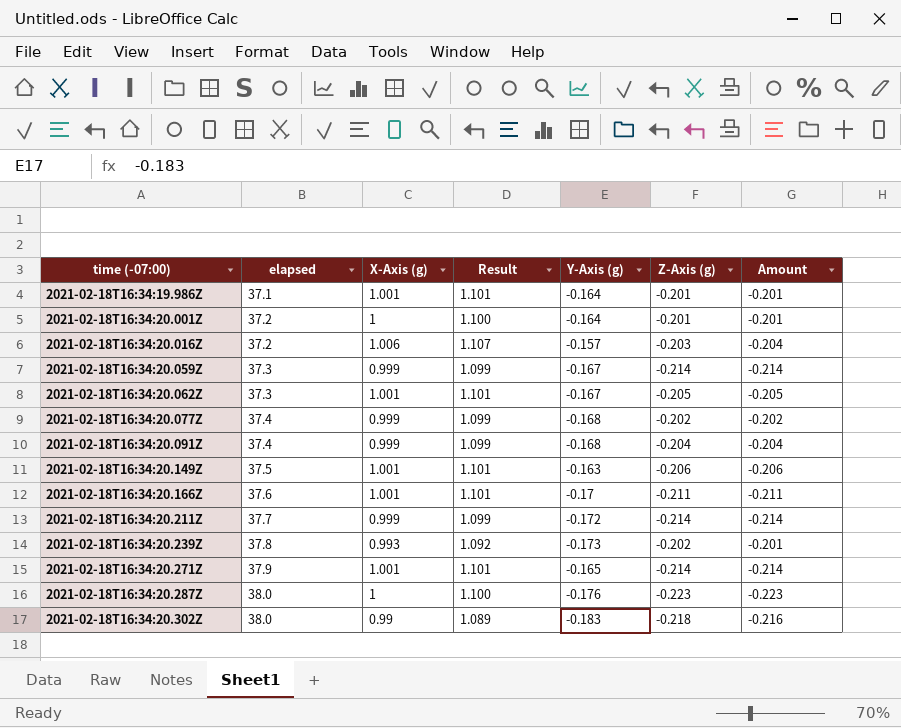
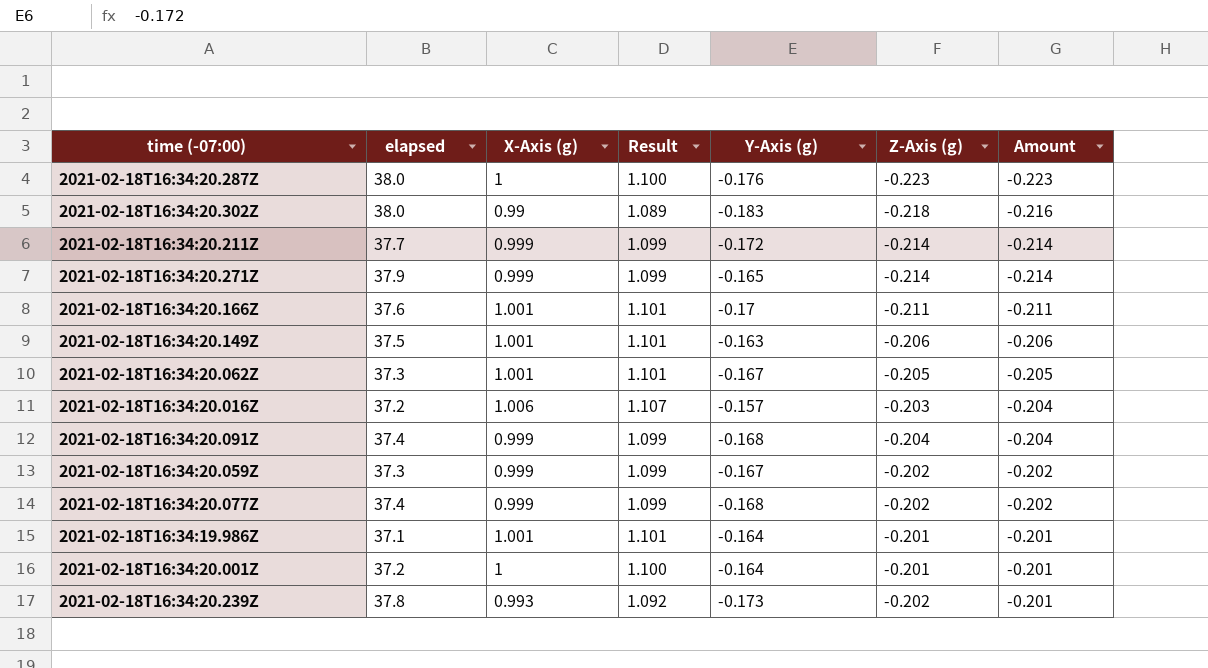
row order: time (-07:00) ascending -> Amount ascending
2021-02-18T16:34:20.271Z | X-Axis (g): 1.001 -> 0.999
2021-02-18T16:34:20.271Z | Result: 1.101 -> 1.099
2021-02-18T16:34:20.059Z | Z-Axis (g): -0.214 -> -0.202
2021-02-18T16:34:20.059Z | Amount: -0.214 -> -0.202

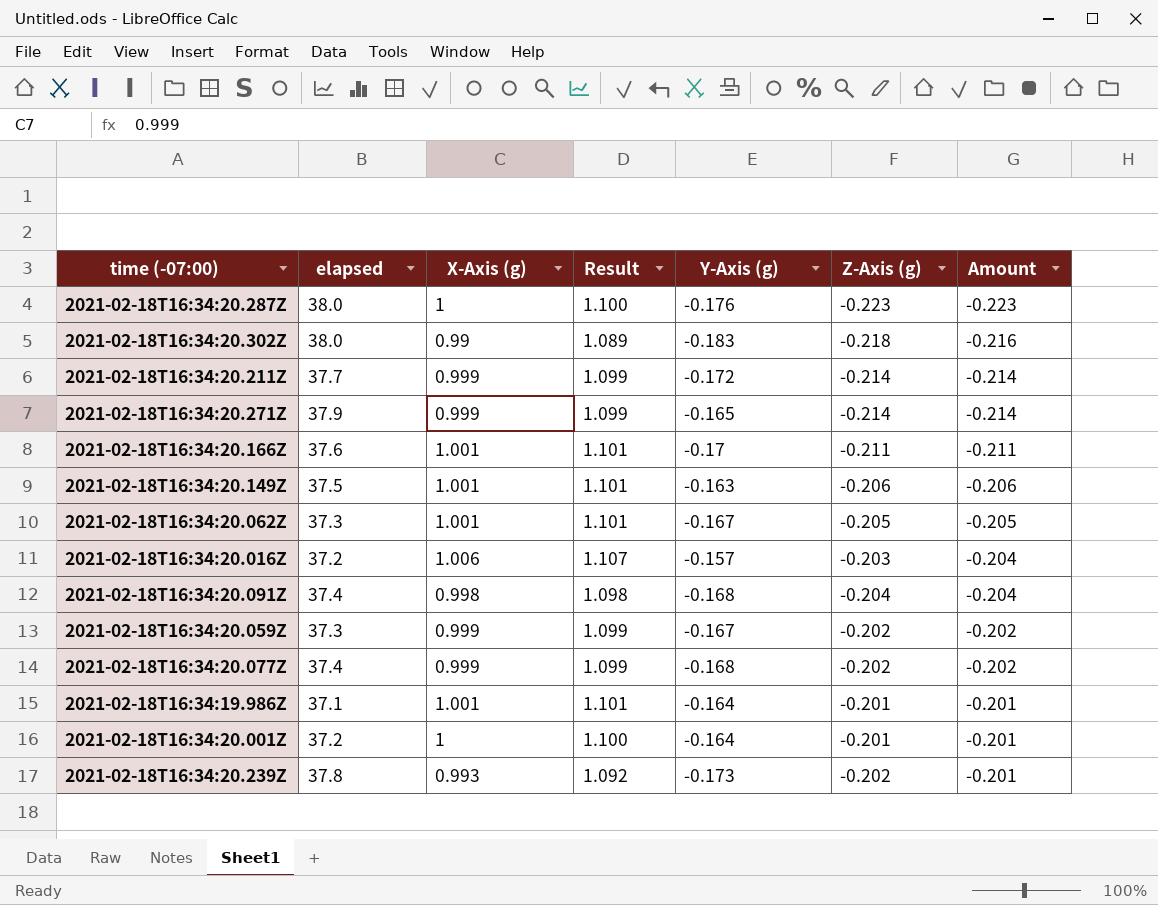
2021-02-18T16:34:20.091Z | X-Axis (g): 0.999 -> 0.998
2021-02-18T16:34:20.091Z | Result: 1.099 -> 1.098

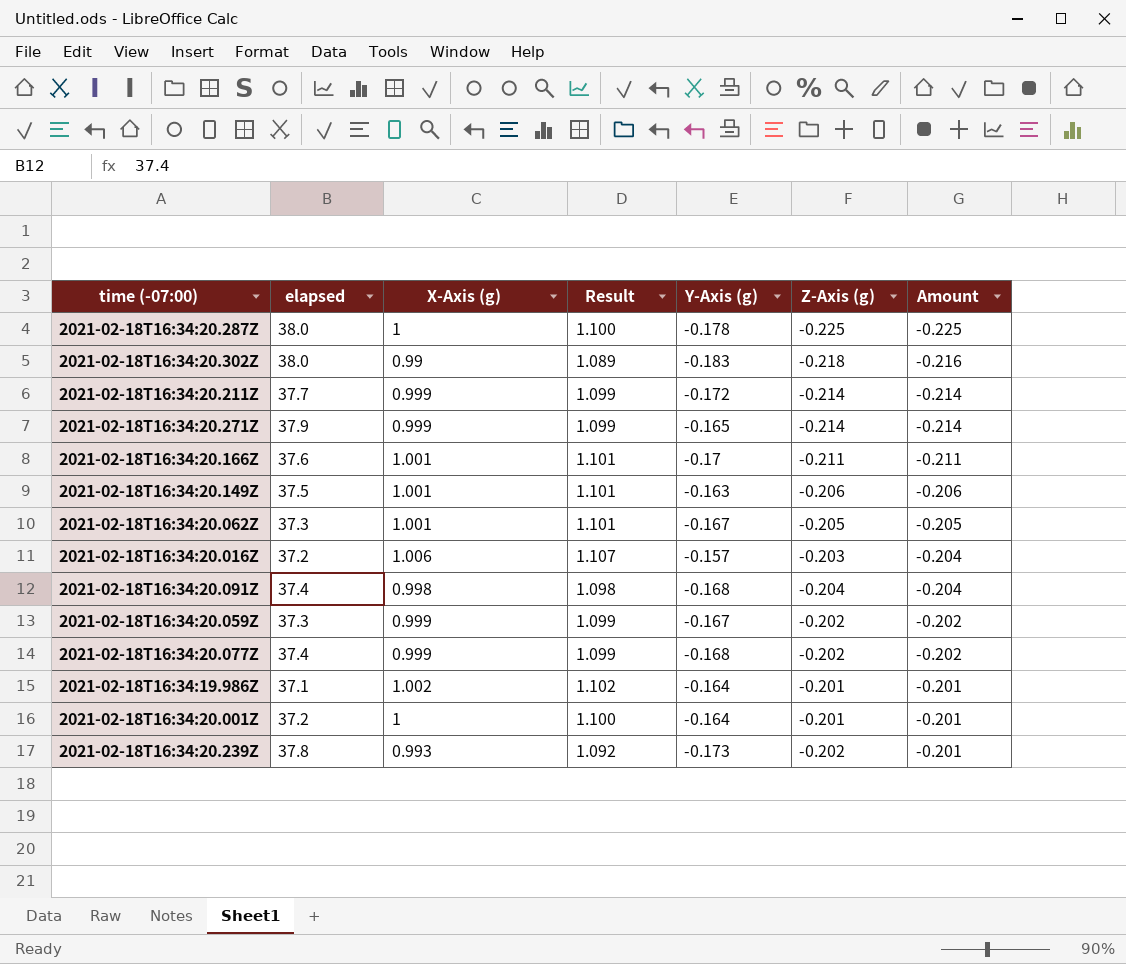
2021-02-18T16:34:20.287Z | Y-Axis (g): -0.176 -> -0.178
2021-02-18T16:34:20.287Z | Z-Axis (g): -0.223 -> -0.225
2021-02-18T16:34:20.287Z | Amount: -0.223 -> -0.225
2021-02-18T16:34:19.986Z | X-Axis (g): 1.001 -> 1.002
2021-02-18T16:34:19.986Z | Result: 1.101 -> 1.102

